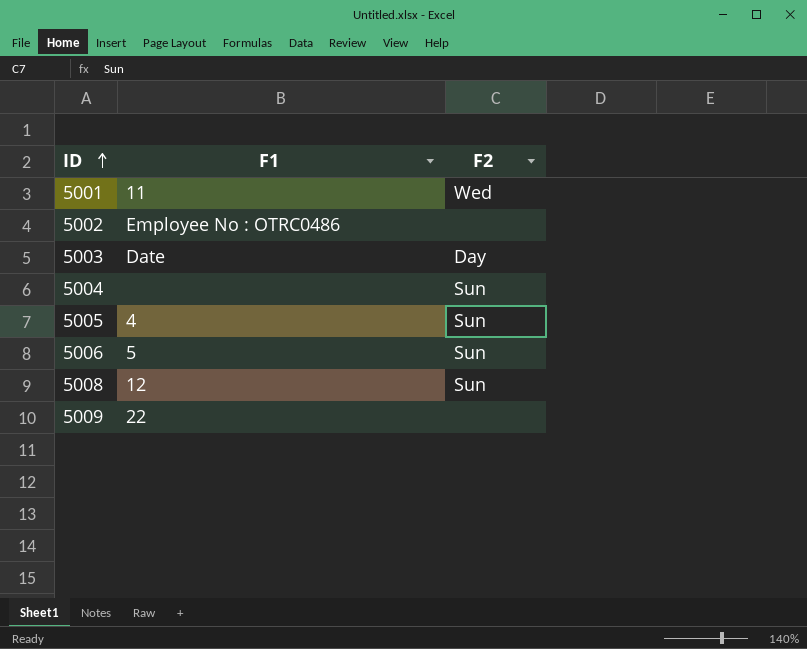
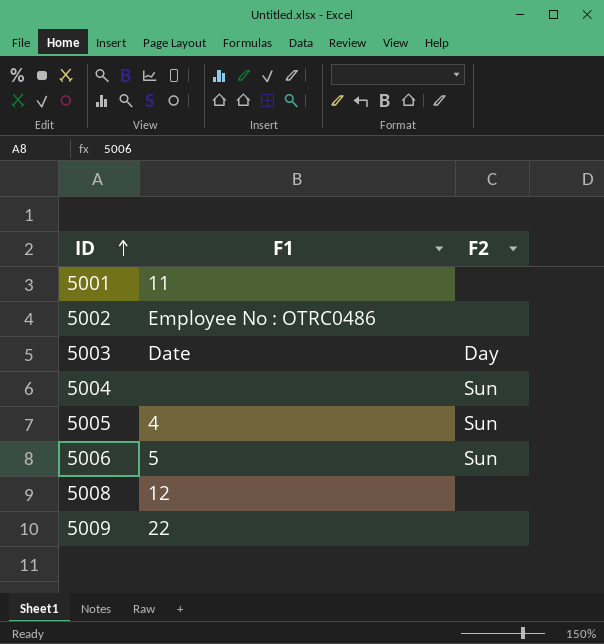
5001 | F2: Wed -> none
5008 | F2: Sun -> none

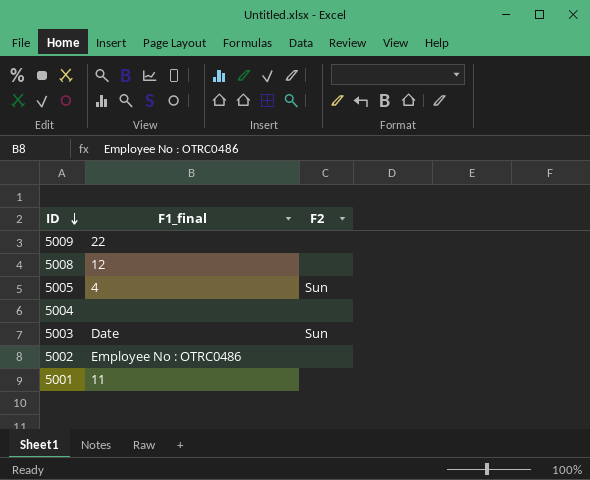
row order: ID ascending -> ID descending
column name: F1 -> F1_final
row 5006: 5 | Sun -> none
5004 | F2: Sun -> none
5003 | F2: Day -> Sun

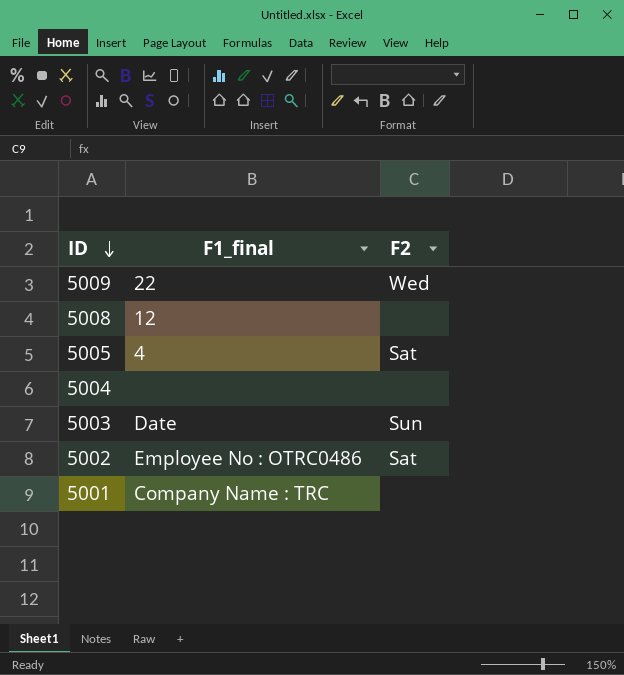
5009 | F2: none -> Wed
5005 | F2: Sun -> Sat
5002 | F2: none -> Sat
5001 | F1_final: 11 -> Company Name : TRC

